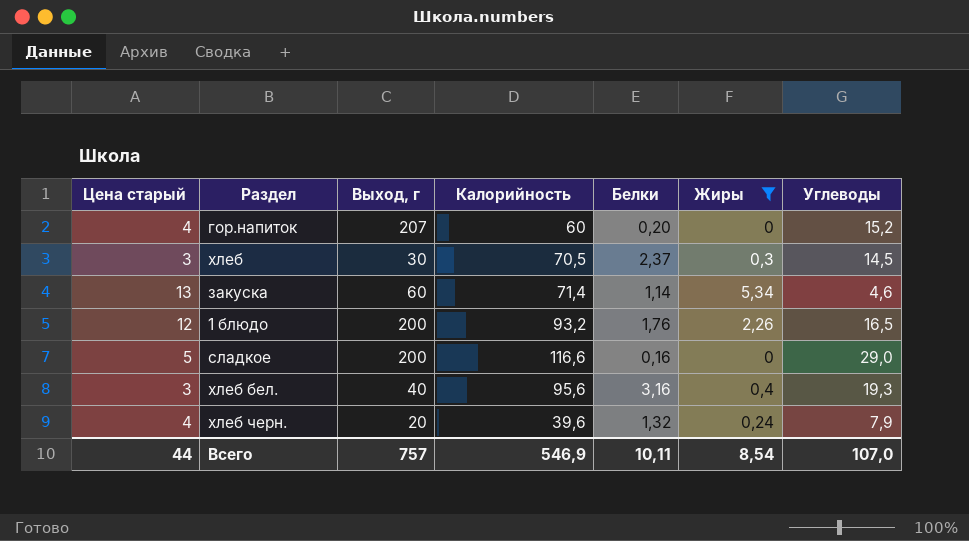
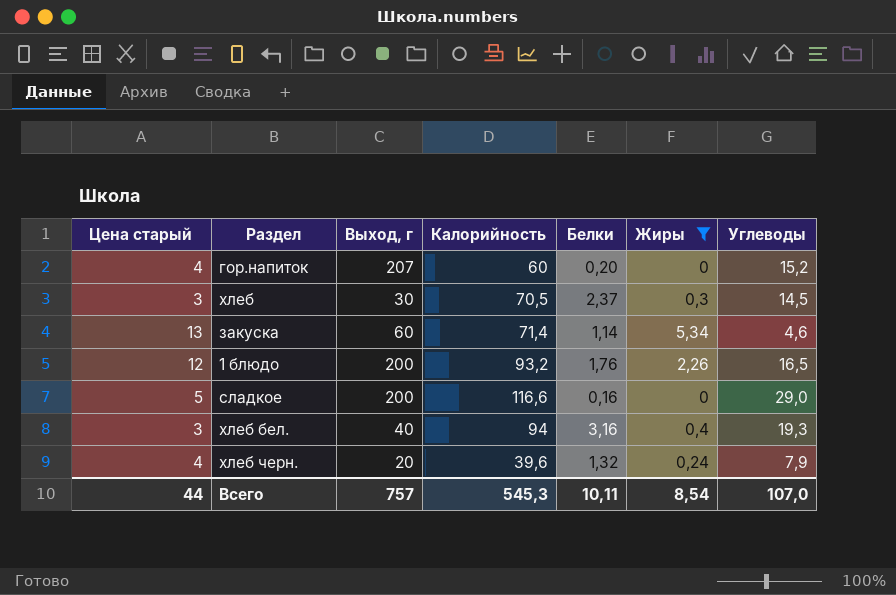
хлеб бел. | Калорийность: 95,6 -> 94
Всего | Калорийность: 546,9 -> 545,3

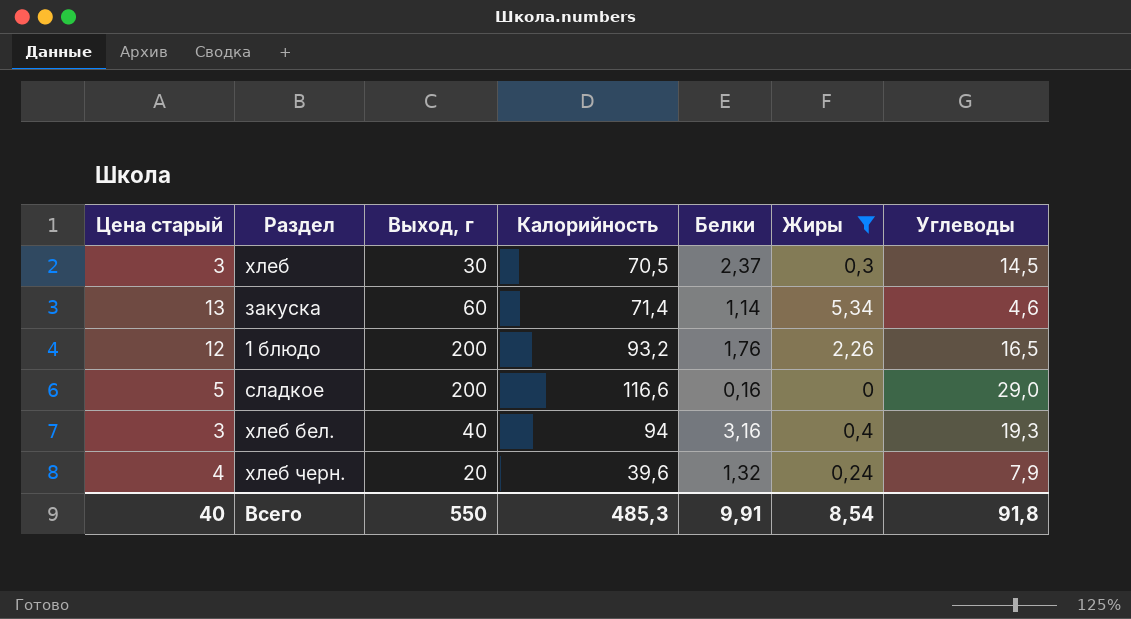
row гор.напиток: 4 | 207 | 60 | 0,20 | 0 | 15,2 -> none
Всего | Цена старый: 44 -> 40
Всего | Выход, г: 757 -> 550
Всего | Калорийность: 545,3 -> 485,3
Всего | Белки: 10,11 -> 9,91
Всего | Углеводы: 107,0 -> 91,8

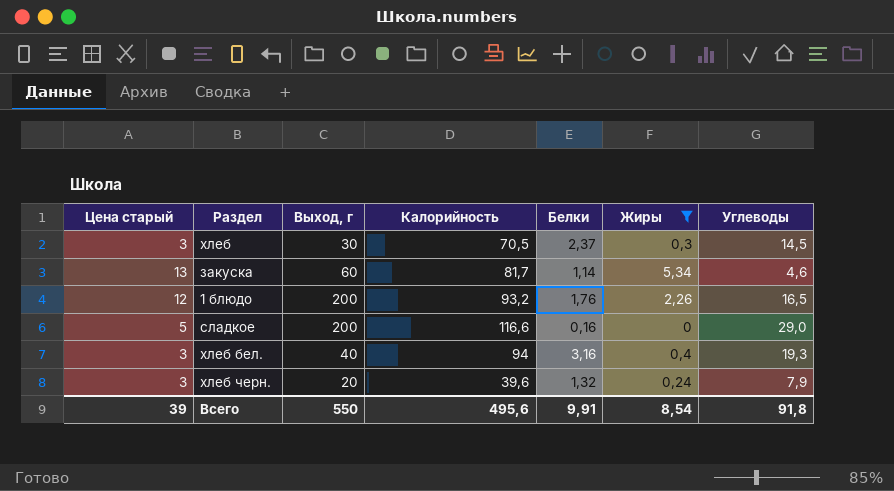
закуска | Калорийность: 71,4 -> 81,7
хлеб черн. | Цена старый: 4 -> 3
Всего | Цена старый: 40 -> 39
Всего | Калорийность: 485,3 -> 495,6

